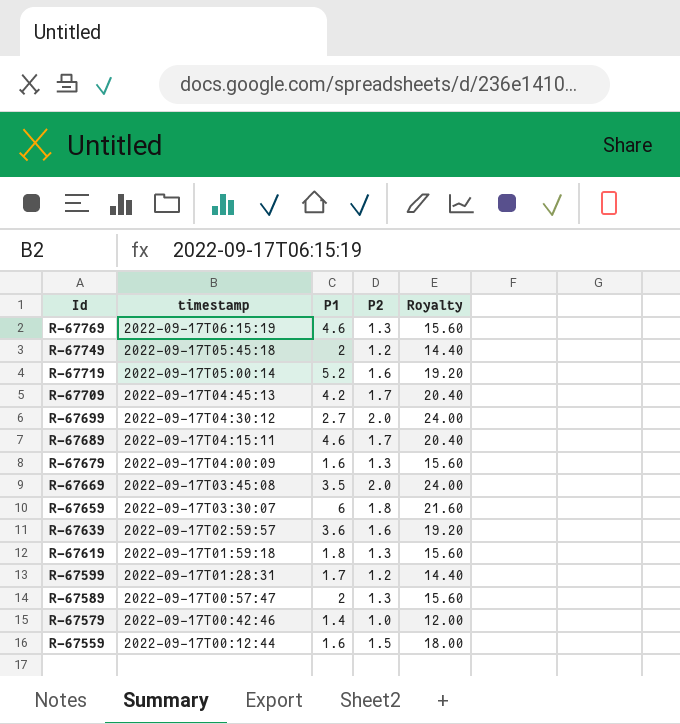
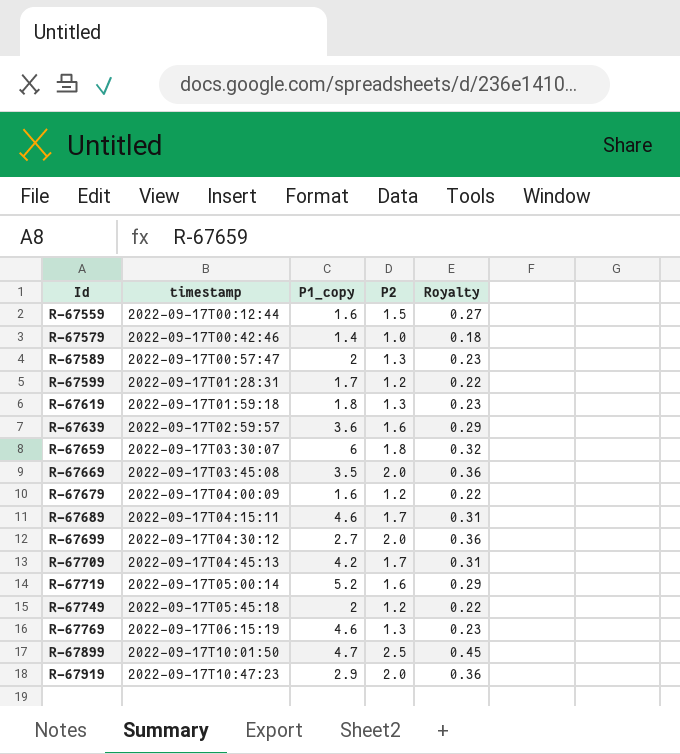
row order: Id descending -> Id ascending
column name: P1 -> P1_copy
column Royalty | formula: [P2] * 12 -> [P2] * 0.18
R-67679 | P2: 1.3 -> 1.2
row R-67899: none -> 2022-09-17T10:01:50 | 4.7 | 2.5 | 0.45
row R-67919: none -> 2022-09-17T10:47:23 | 2.9 | 2.0 | 0.36

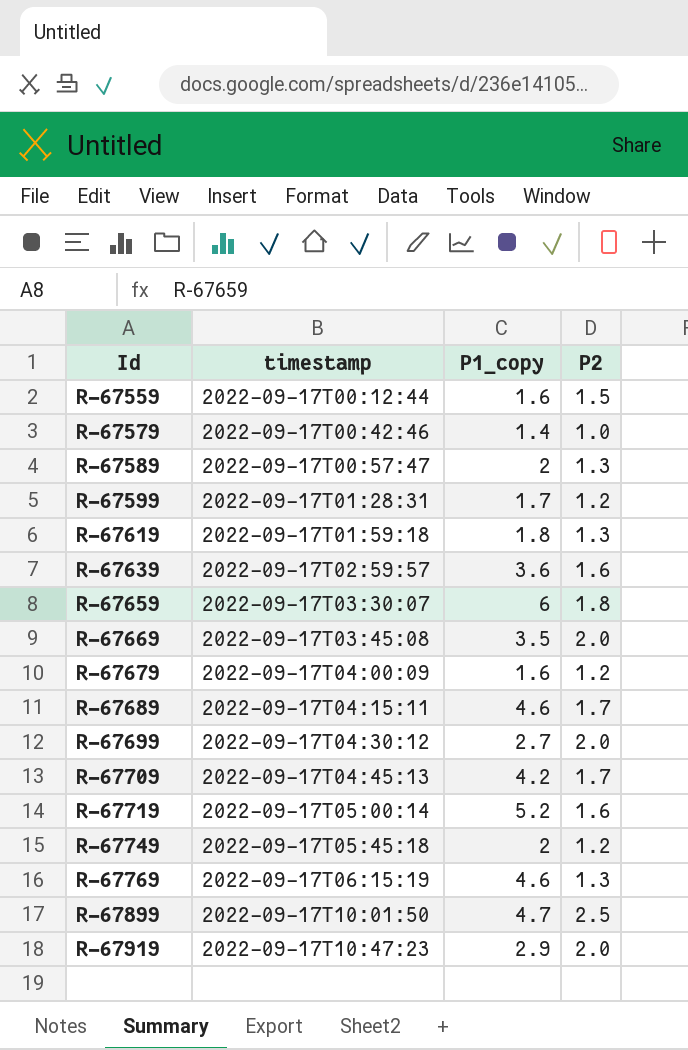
column Royalty | formula: [P2] * 0.18 -> none

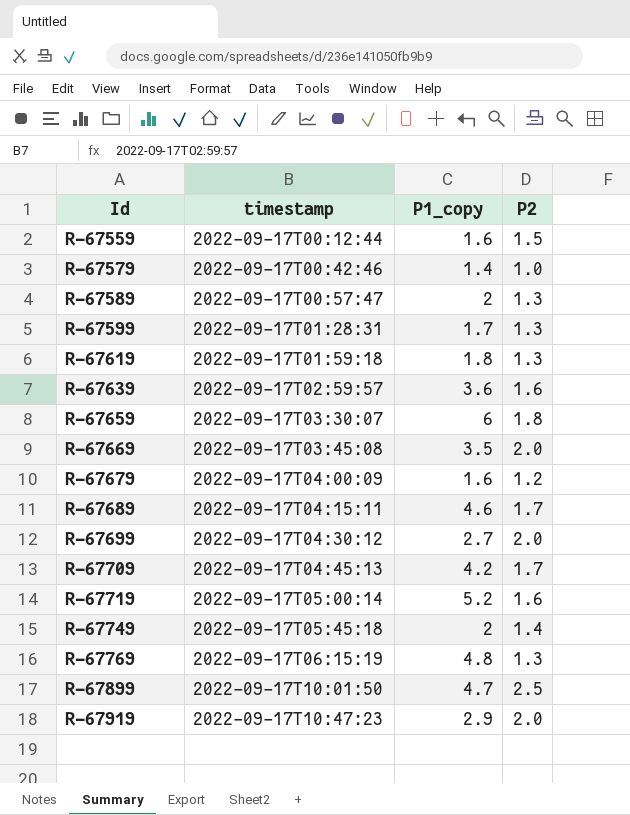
R-67599 | P2: 1.2 -> 1.3
R-67749 | P2: 1.2 -> 1.4
R-67769 | P1_copy: 4.6 -> 4.8

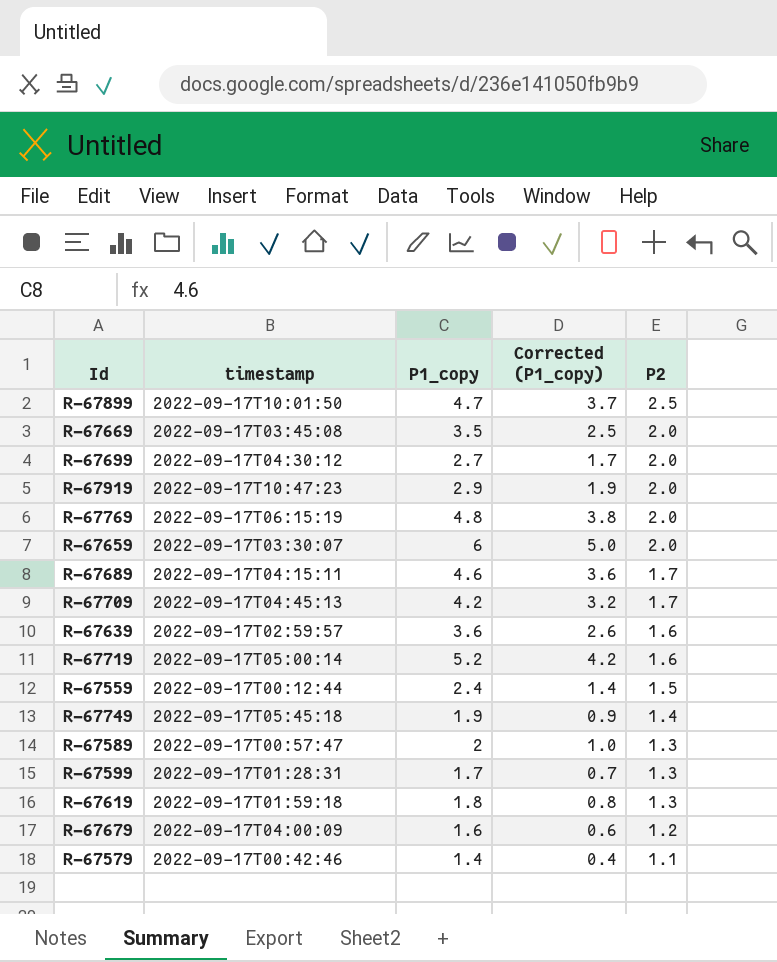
row order: Id ascending -> P2 descending
column Corrected (P1_copy) | formula: none -> [P1_copy] - 1
R-67769 | P2: 1.3 -> 2.0
R-67659 | P2: 1.8 -> 2.0
R-67559 | P1_copy: 1.6 -> 2.4
R-67749 | P1_copy: 2 -> 1.9
R-67579 | P2: 1.0 -> 1.1

